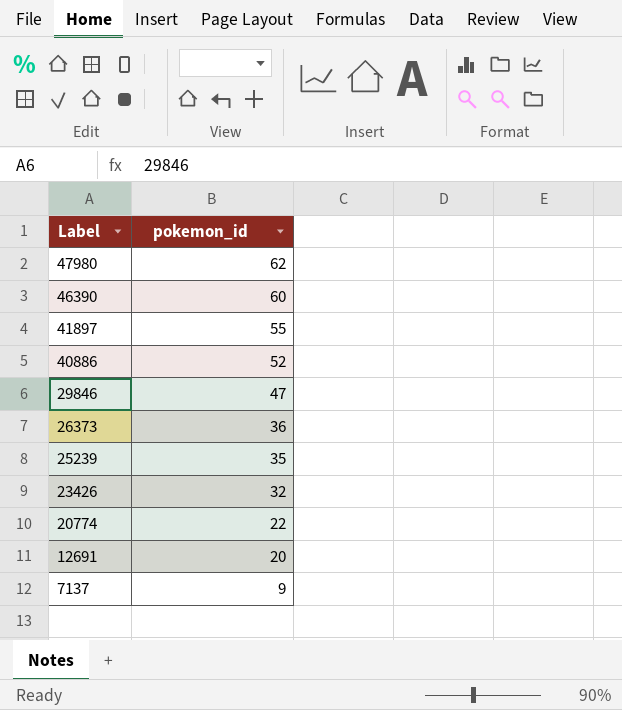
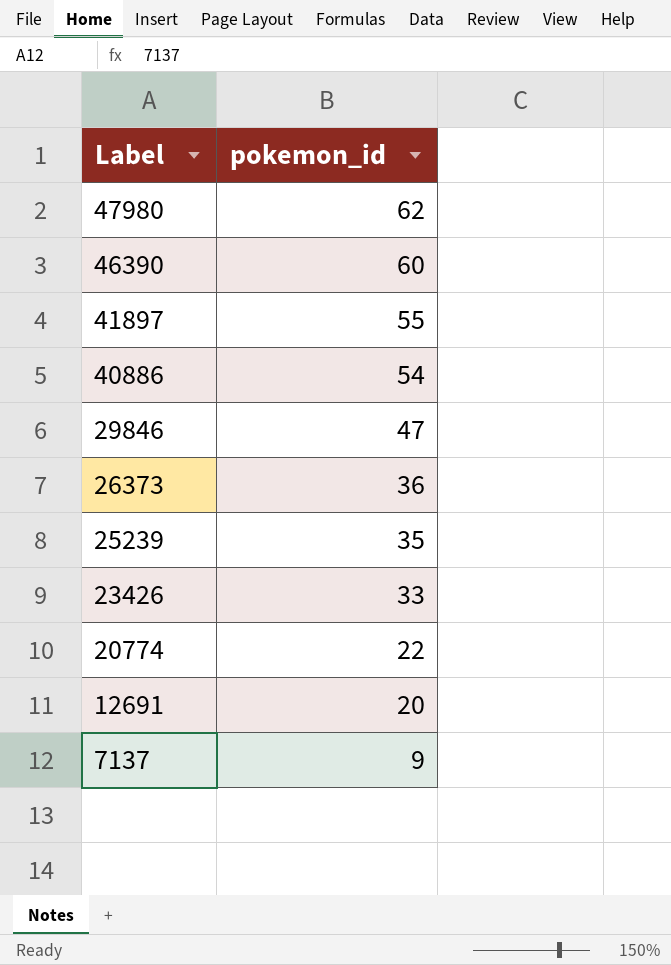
40886 | pokemon_id: 52 -> 54
23426 | pokemon_id: 32 -> 33

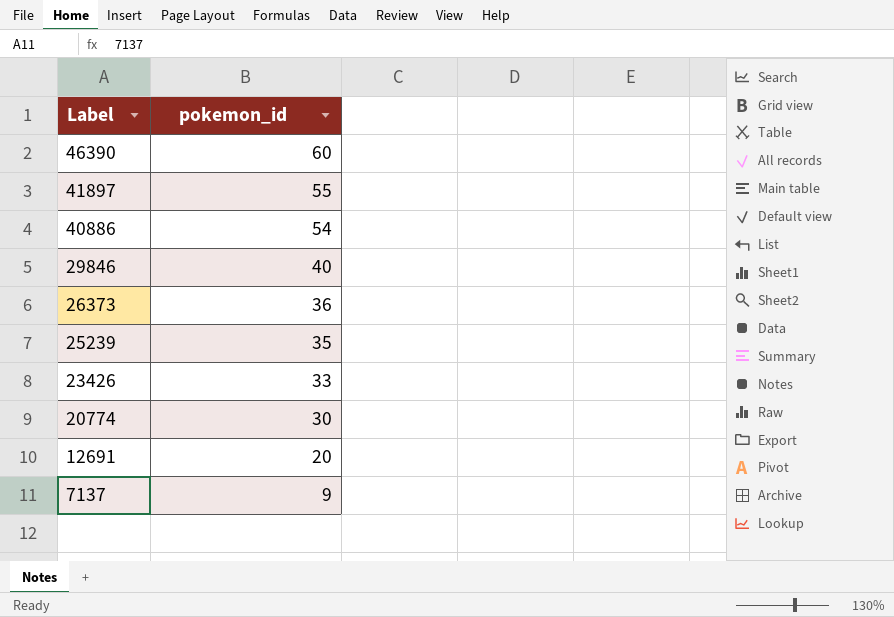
row 47980: 62 -> none
29846 | pokemon_id: 47 -> 40
20774 | pokemon_id: 22 -> 30

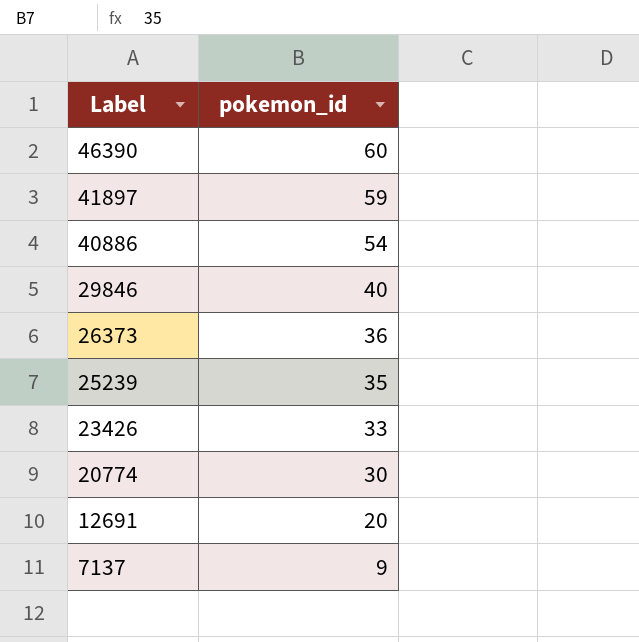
41897 | pokemon_id: 55 -> 59

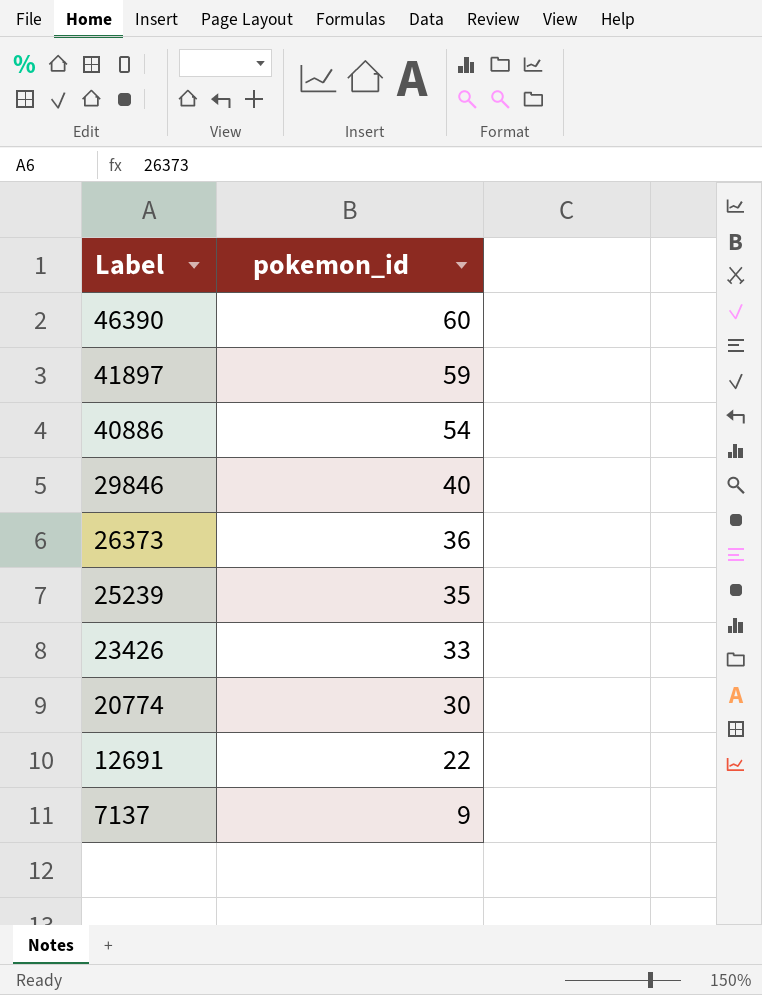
12691 | pokemon_id: 20 -> 22

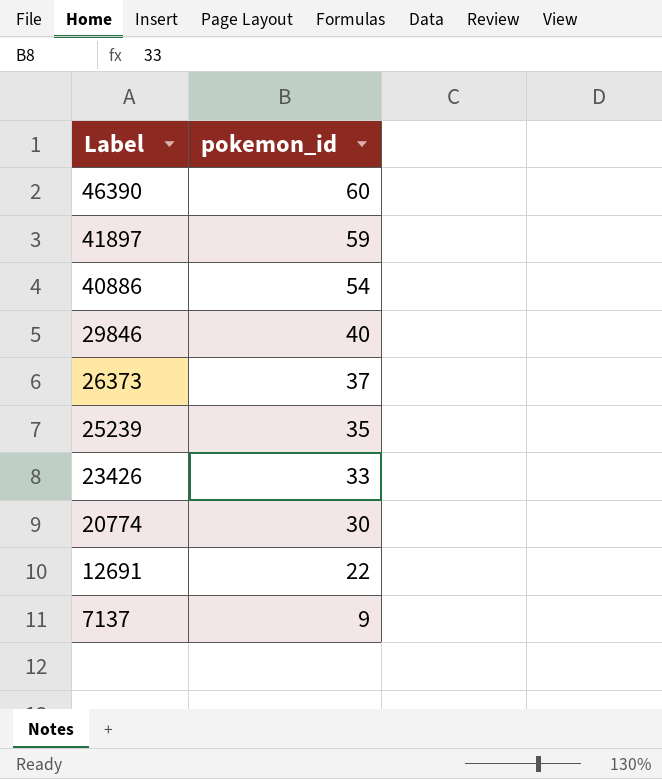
26373 | pokemon_id: 36 -> 37

